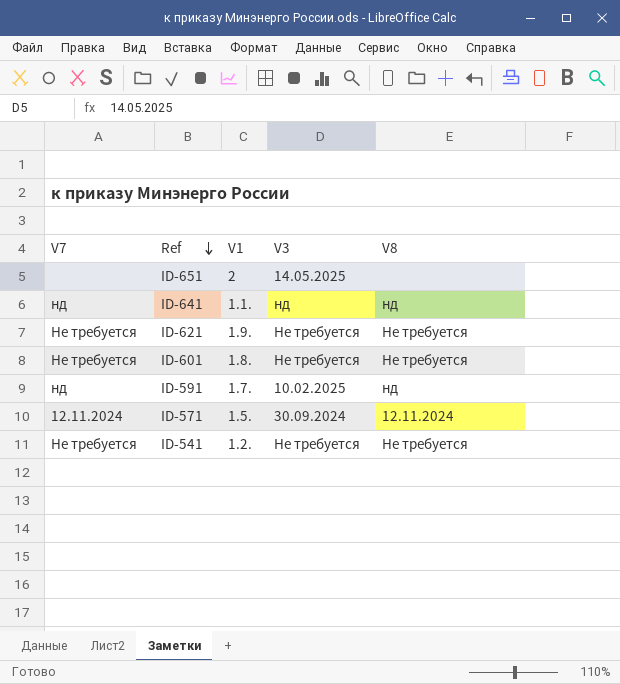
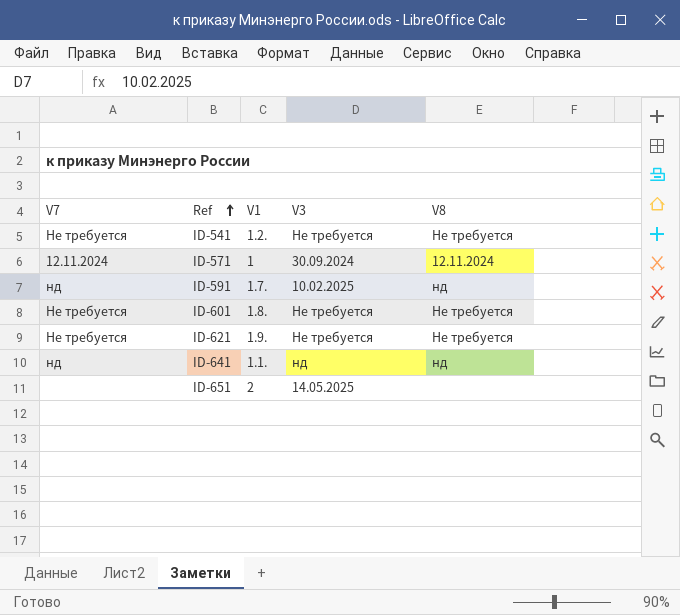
row order: Ref descending -> Ref ascending
ID-571 | V1: 1.5. -> 1

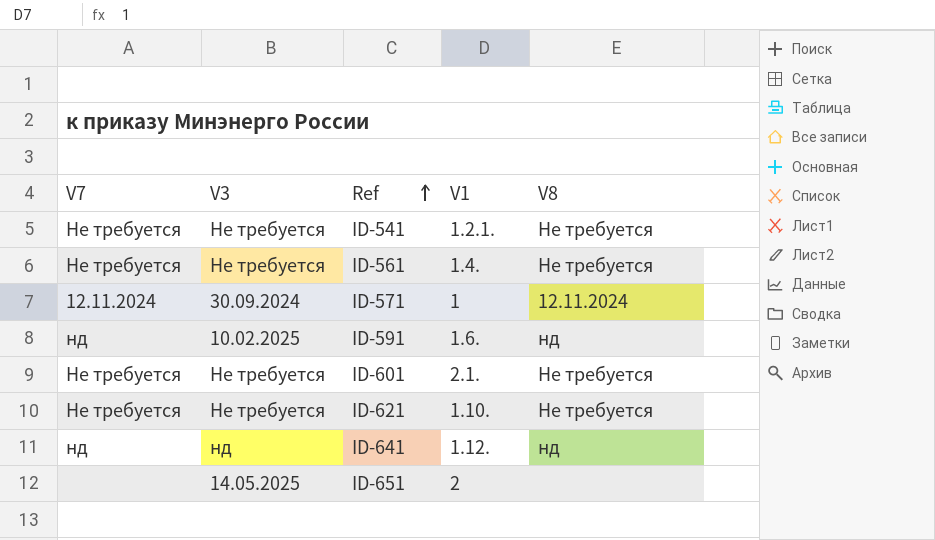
column V3 | position: 4 -> 2
ID-541 | V1: 1.2. -> 1.2.1.
row ID-561: none -> Не требуется | Не требуется | 1.4. | Не требуется
ID-591 | V1: 1.7. -> 1.6.
ID-601 | V1: 1.8. -> 2.1.
ID-621 | V1: 1.9. -> 1.10.
ID-641 | V1: 1.1. -> 1.12.

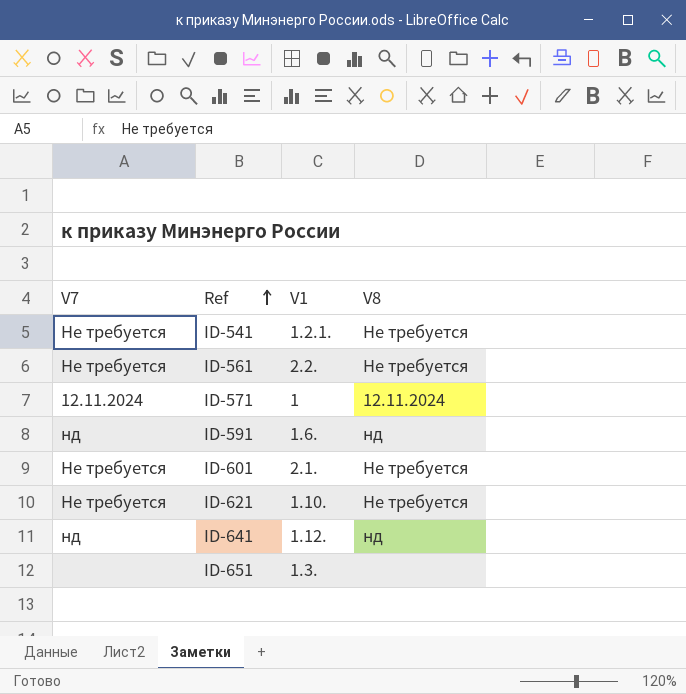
column V3 | position: 2 -> none
ID-561 | V1: 1.4. -> 2.2.
ID-651 | V1: 2 -> 1.3.

